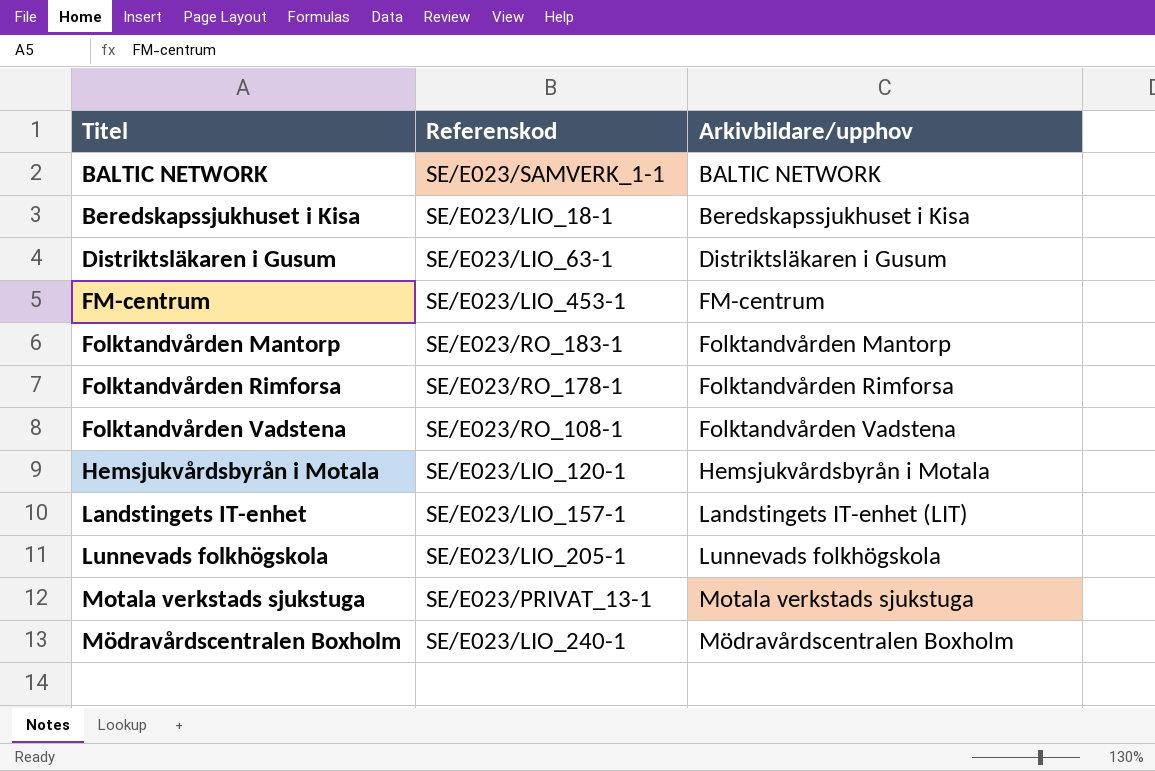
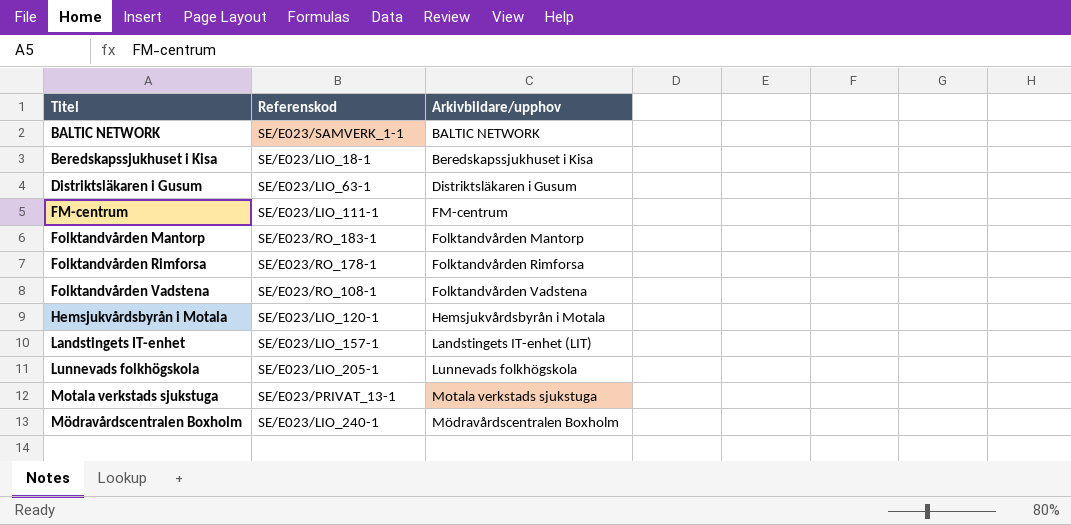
FM-centrum | Referenskod: SE/E023/LIO_453-1 -> SE/E023/LIO_111-1

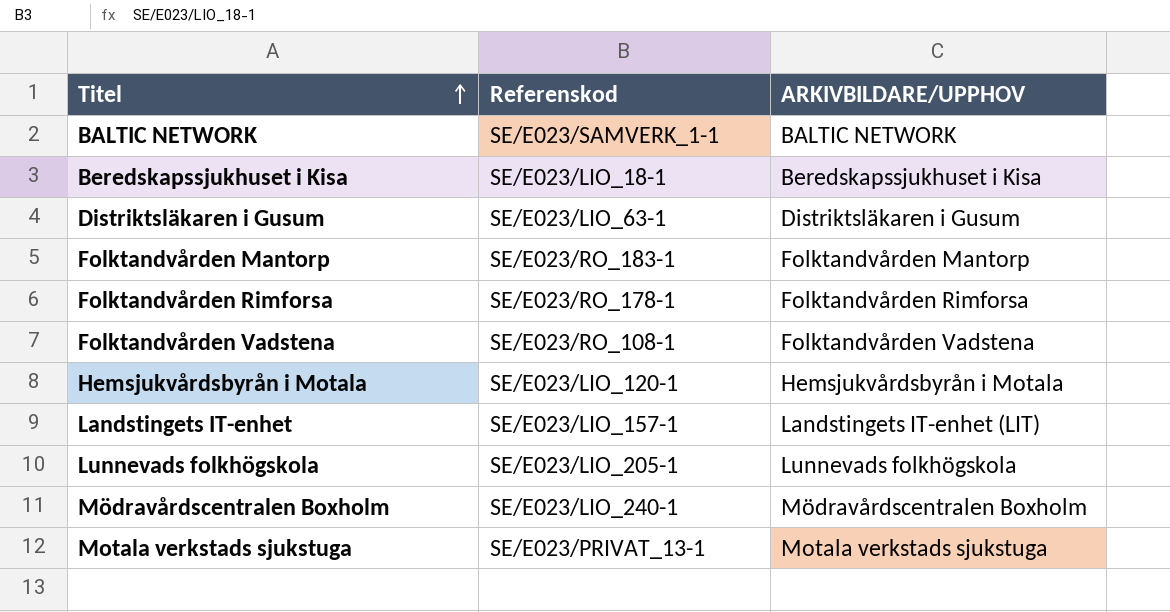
row order: none -> Titel ascending
column name: Arkivbildare/upphov -> ARKIVBILDARE/UPPHOV
row FM-centrum: SE/E023/LIO_111-1 | FM-centrum -> none

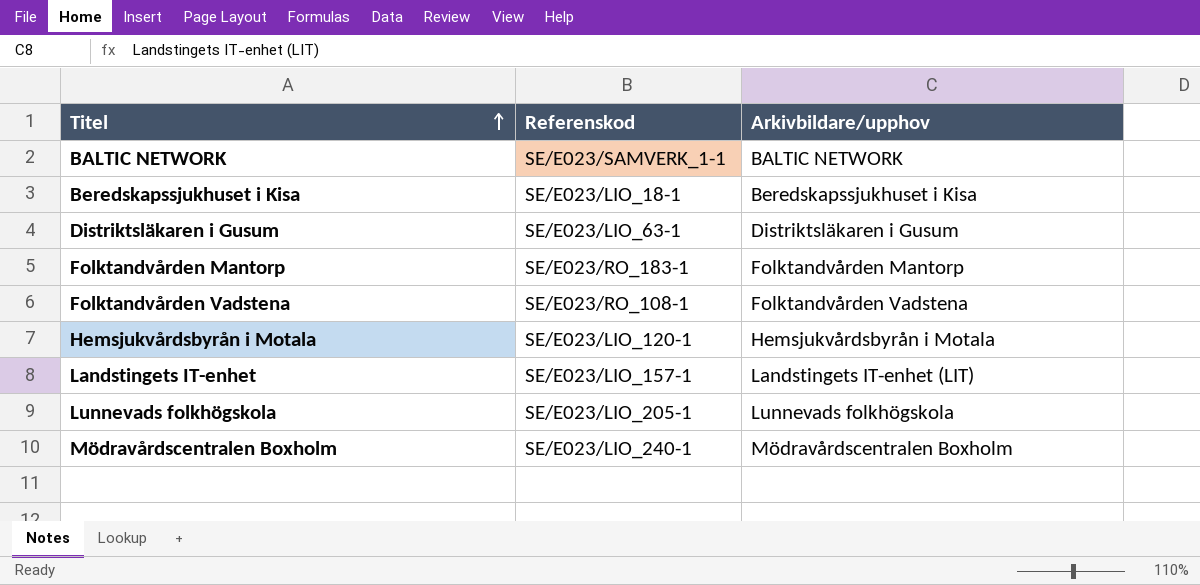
column name: ARKIVBILDARE/UPPHOV -> Arkivbildare/upphov
row Folktandvården Rimforsa: SE/E023/RO_178-1 | Folktandvården Rimforsa -> none
row Motala verkstads sjukstuga: SE/E023/PRIVAT_13-1 | Motala verkstads sjukstuga -> none

